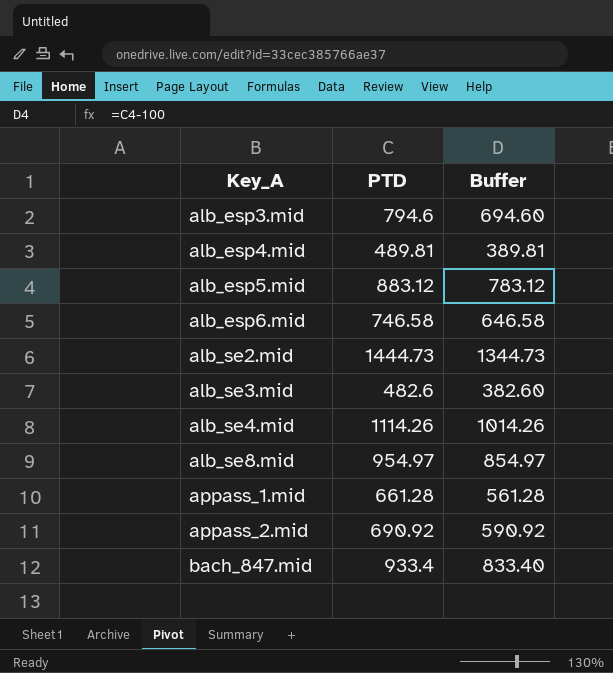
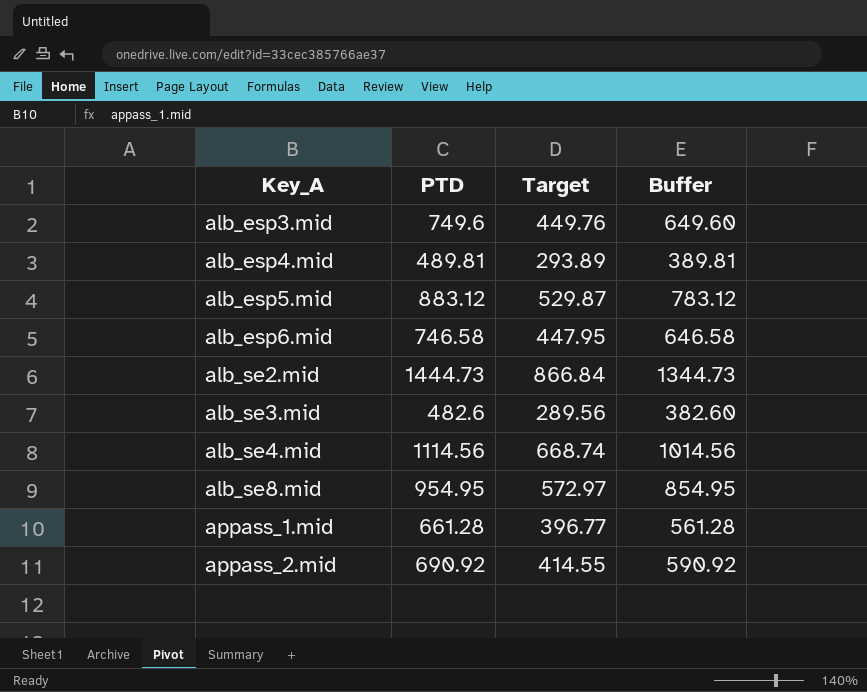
column Target | formula: none -> [PTD] * 0.6
row bach_847.mid: 933.4 | 833.40 -> none
alb_esp3.mid | PTD: 794.6 -> 749.6
alb_esp3.mid | Buffer: 694.60 -> 649.60
alb_se4.mid | PTD: 1114.26 -> 1114.56
alb_se4.mid | Buffer: 1014.26 -> 1014.56
alb_se8.mid | PTD: 954.97 -> 954.95
alb_se8.mid | Buffer: 854.97 -> 854.95

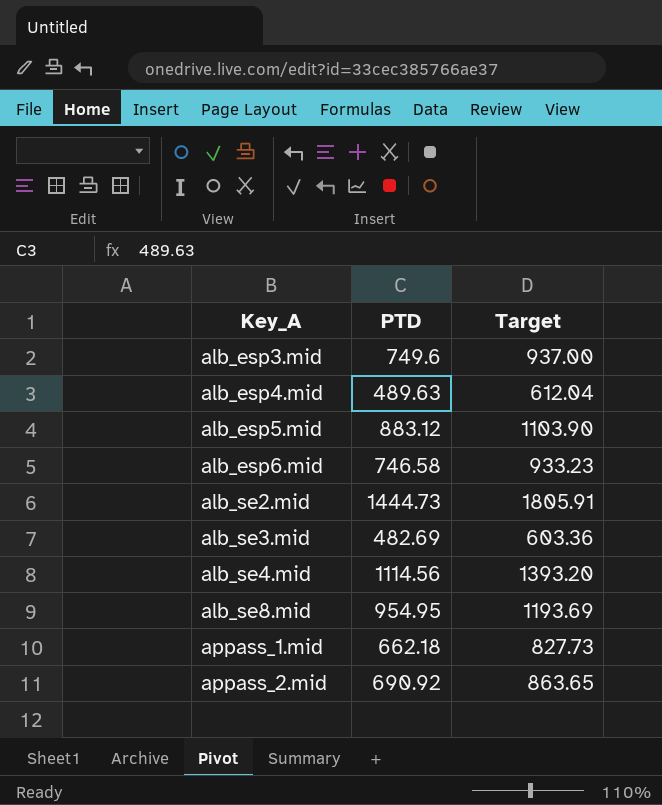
column Buffer | formula: [PTD] - 100 -> none
column Target | formula: [PTD] * 0.6 -> [PTD] * 1.25
alb_esp4.mid | PTD: 489.81 -> 489.63
alb_se3.mid | PTD: 482.6 -> 482.69
appass_1.mid | PTD: 661.28 -> 662.18

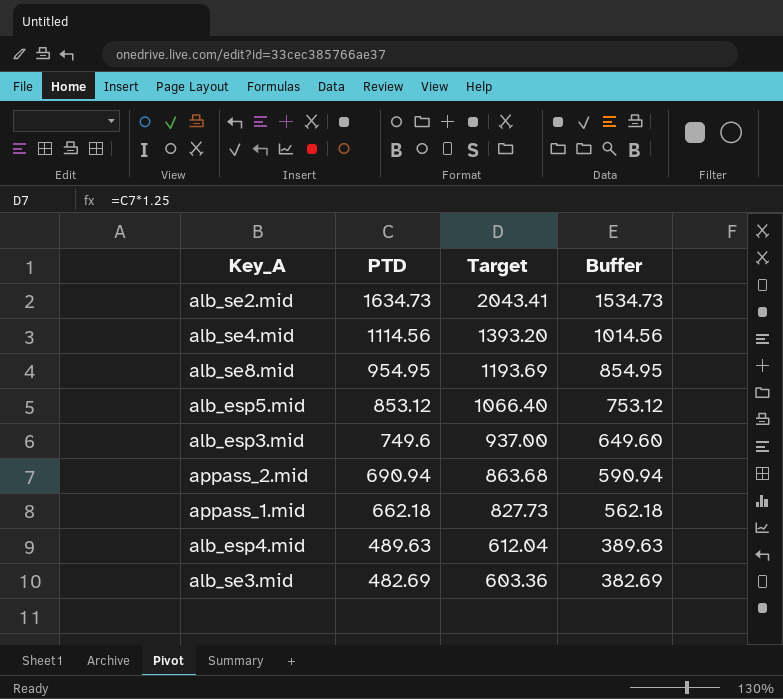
row order: Key_A ascending -> PTD descending
column Buffer | formula: none -> [PTD] - 100
row alb_esp6.mid: 746.58 | 933.23 -> none
alb_se2.mid | PTD: 1444.73 -> 1634.73
alb_se2.mid | Target: 1805.91 -> 2043.41
alb_esp5.mid | PTD: 883.12 -> 853.12
alb_esp5.mid | Target: 1103.90 -> 1066.40
appass_2.mid | PTD: 690.92 -> 690.94
appass_2.mid | Target: 863.65 -> 863.68

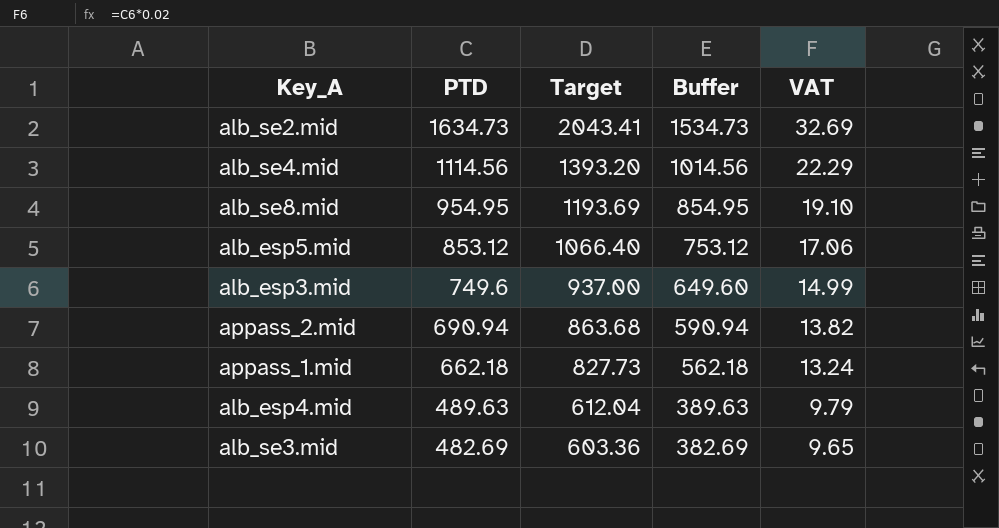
column VAT | formula: none -> [PTD] * 0.02

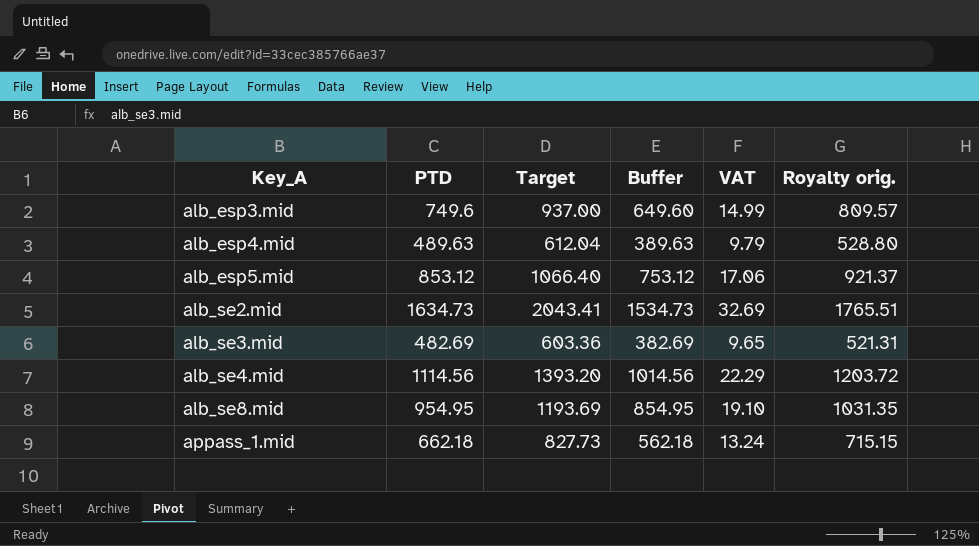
row order: PTD descending -> Key_A ascending
column Royalty orig. | formula: none -> [PTD] * 1.08
row appass_2.mid: 690.94 | 863.68 | 590.94 | 13.82 -> none

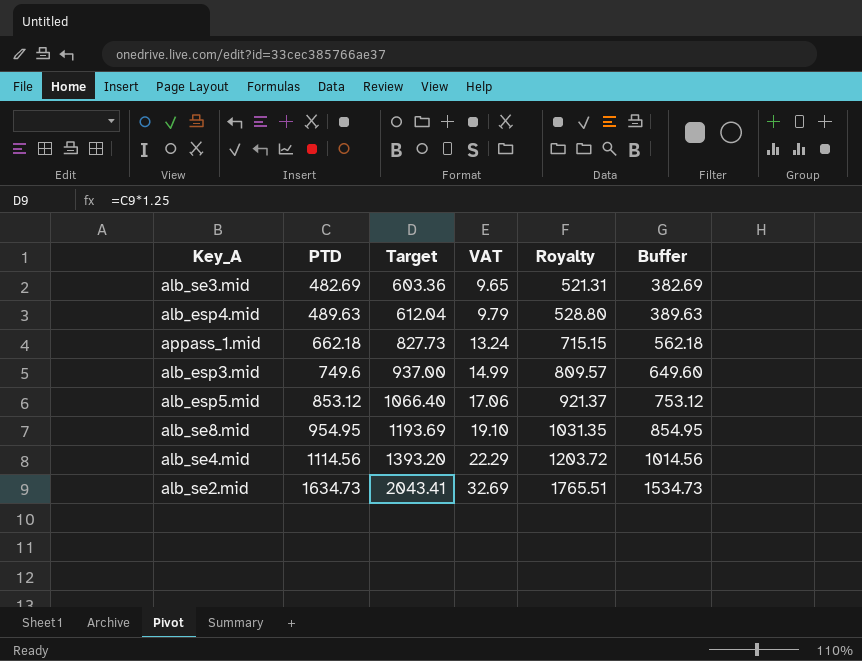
row order: Key_A ascending -> PTD ascending
column name: Royalty orig. -> Royalty
column Buffer | position: 4 -> 6

